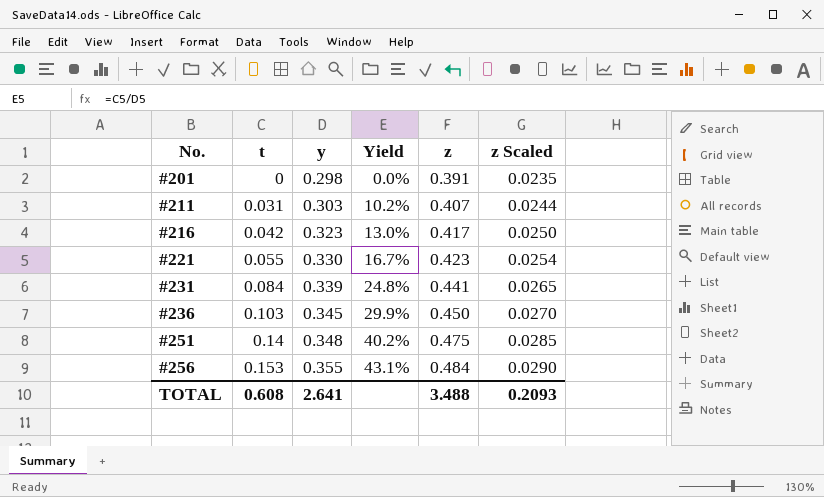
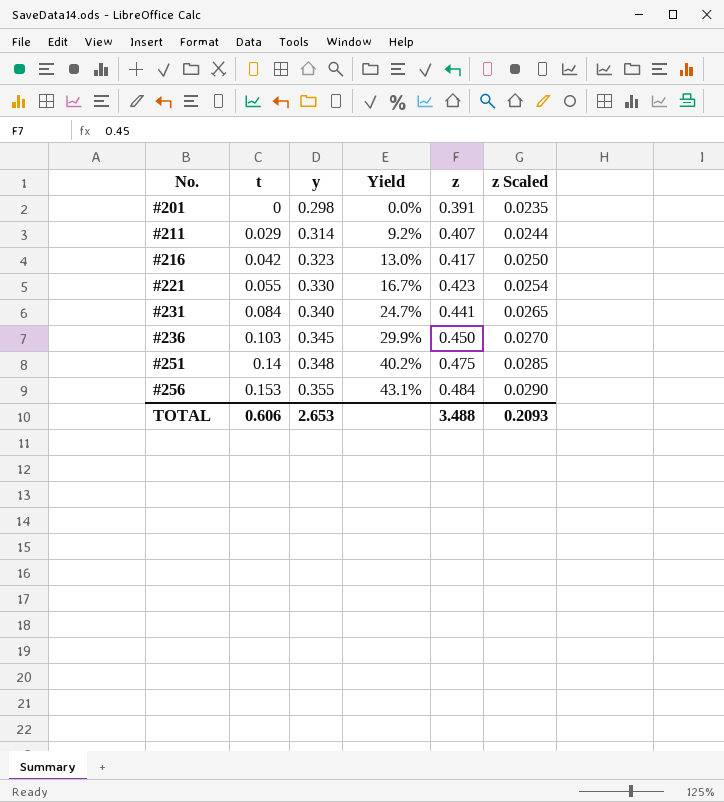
#211 | t: 0.031 -> 0.029
#211 | y: 0.303 -> 0.314
#211 | Yield: 10.2% -> 9.2%
#231 | y: 0.339 -> 0.340
#231 | Yield: 24.8% -> 24.7%
TOTAL | t: 0.608 -> 0.606
TOTAL | y: 2.641 -> 2.653

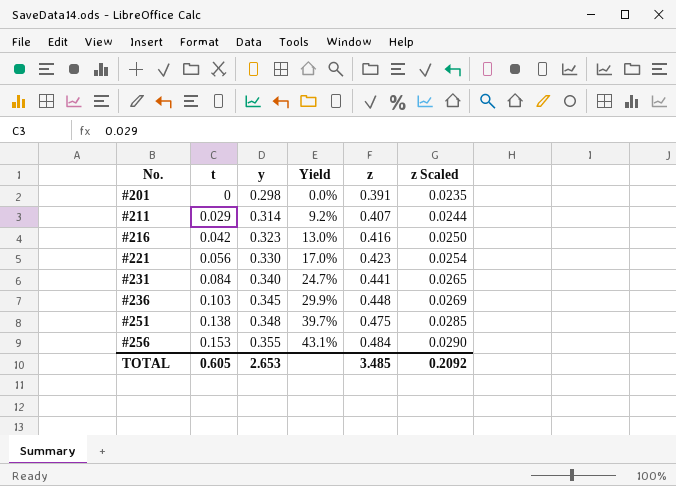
#216 | z: 0.417 -> 0.416
#221 | t: 0.055 -> 0.056
#221 | Yield: 16.7% -> 17.0%
#236 | z: 0.450 -> 0.448
#236 | z Scaled: 0.0270 -> 0.0269
#251 | t: 0.14 -> 0.138
#251 | Yield: 40.2% -> 39.7%
TOTAL | t: 0.606 -> 0.605
TOTAL | z: 3.488 -> 3.485
TOTAL | z Scaled: 0.2093 -> 0.2092

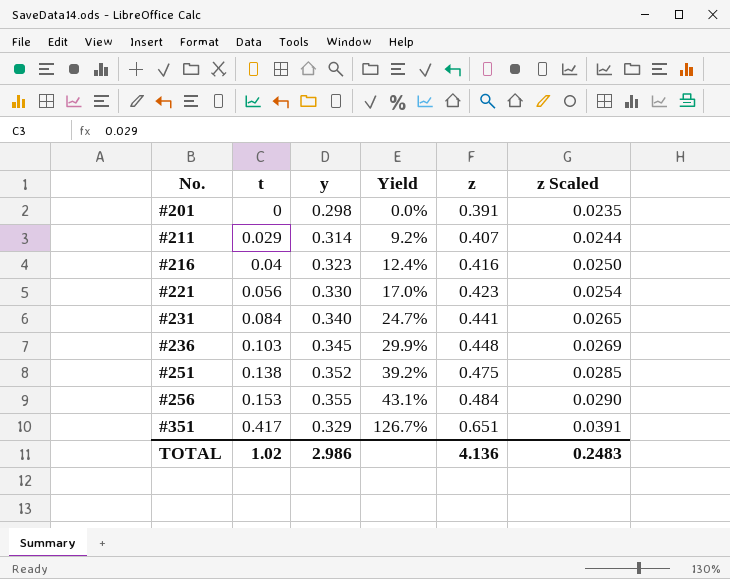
#216 | t: 0.042 -> 0.04
#216 | Yield: 13.0% -> 12.4%
#251 | y: 0.348 -> 0.352
#251 | Yield: 39.7% -> 39.2%
row #351: none -> 0.417 | 0.329 | 126.7% | 0.651 | 0.0391
TOTAL | t: 0.605 -> 1.02
TOTAL | y: 2.653 -> 2.986
TOTAL | z: 3.485 -> 4.136
TOTAL | z Scaled: 0.2092 -> 0.2483

